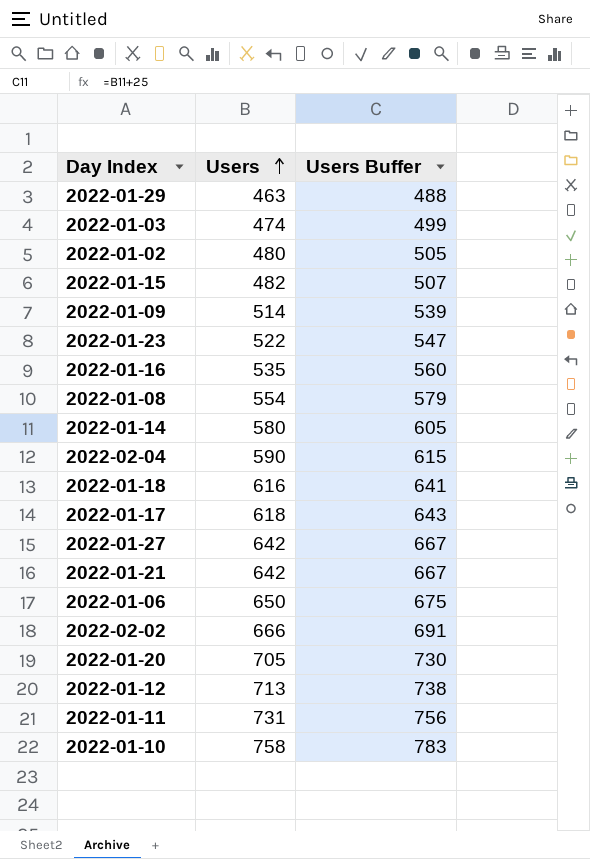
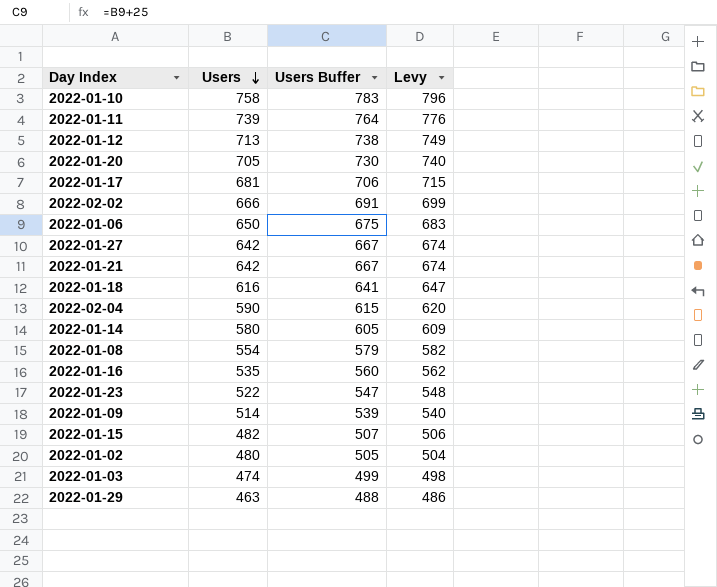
row order: Users ascending -> Users descending
column Levy | formula: none -> [Users] * 1.05
2022-01-11 | Users: 731 -> 739
2022-01-11 | Users Buffer: 756 -> 764
2022-01-17 | Users: 618 -> 681
2022-01-17 | Users Buffer: 643 -> 706

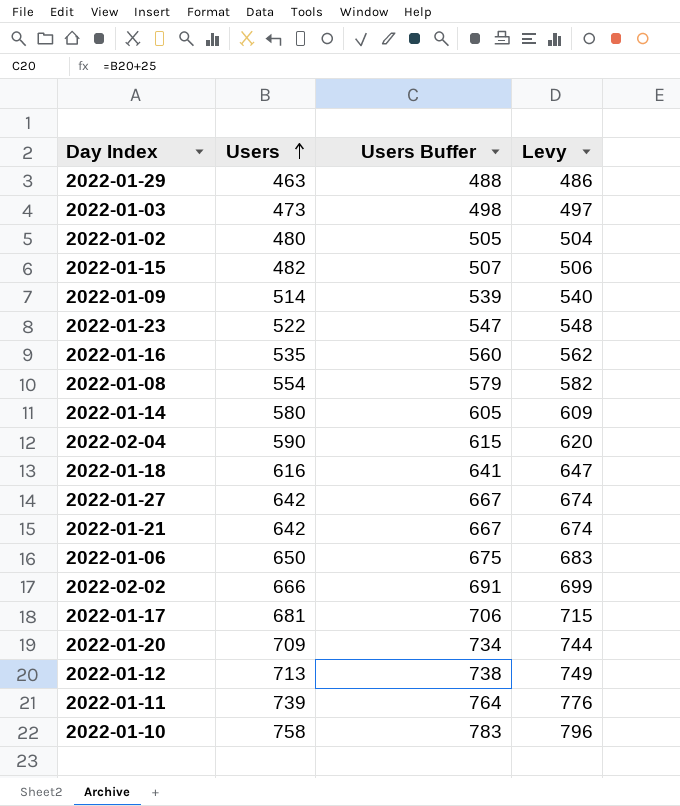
row order: Users descending -> Users ascending
2022-01-03 | Users: 474 -> 473
2022-01-03 | Users Buffer: 499 -> 498
2022-01-03 | Levy: 498 -> 497
2022-01-20 | Users: 705 -> 709
2022-01-20 | Users Buffer: 730 -> 734
2022-01-20 | Levy: 740 -> 744

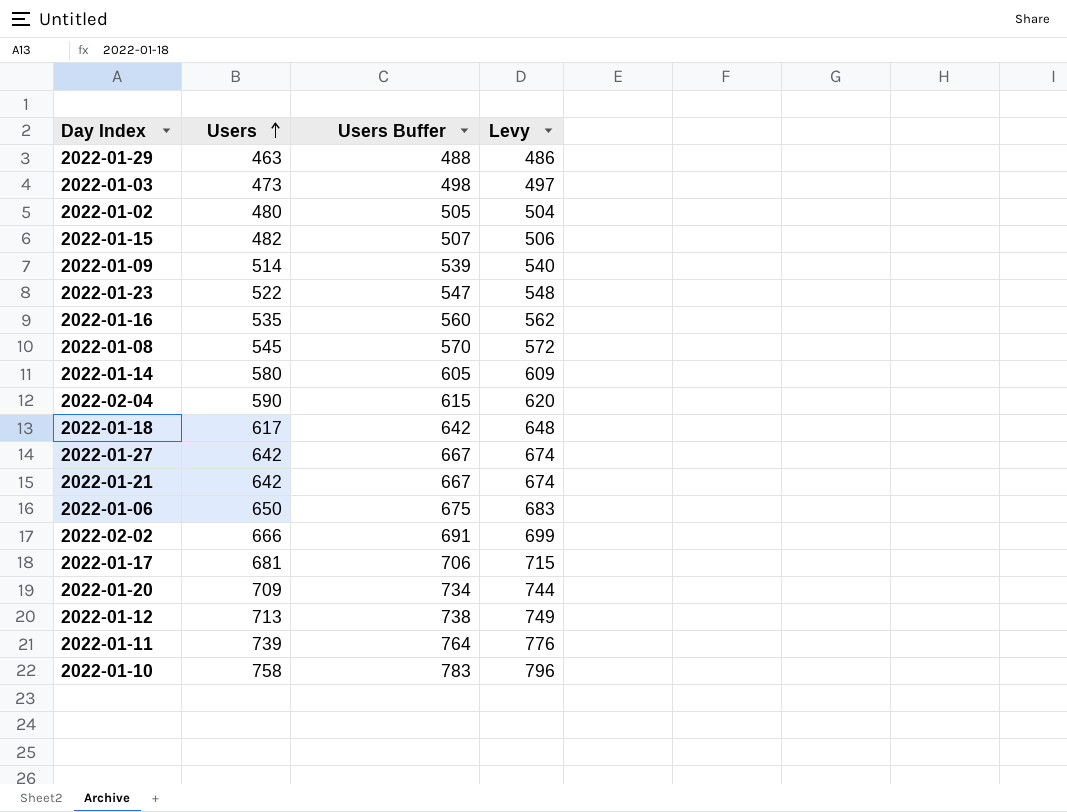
2022-01-08 | Users: 554 -> 545
2022-01-08 | Users Buffer: 579 -> 570
2022-01-08 | Levy: 582 -> 572
2022-01-18 | Users: 616 -> 617
2022-01-18 | Users Buffer: 641 -> 642
2022-01-18 | Levy: 647 -> 648

